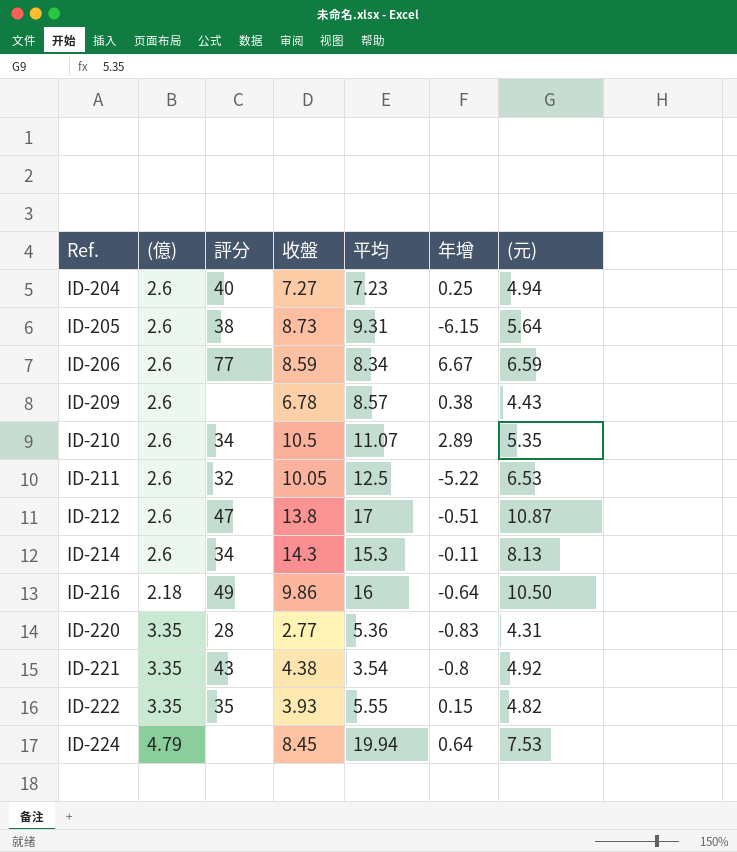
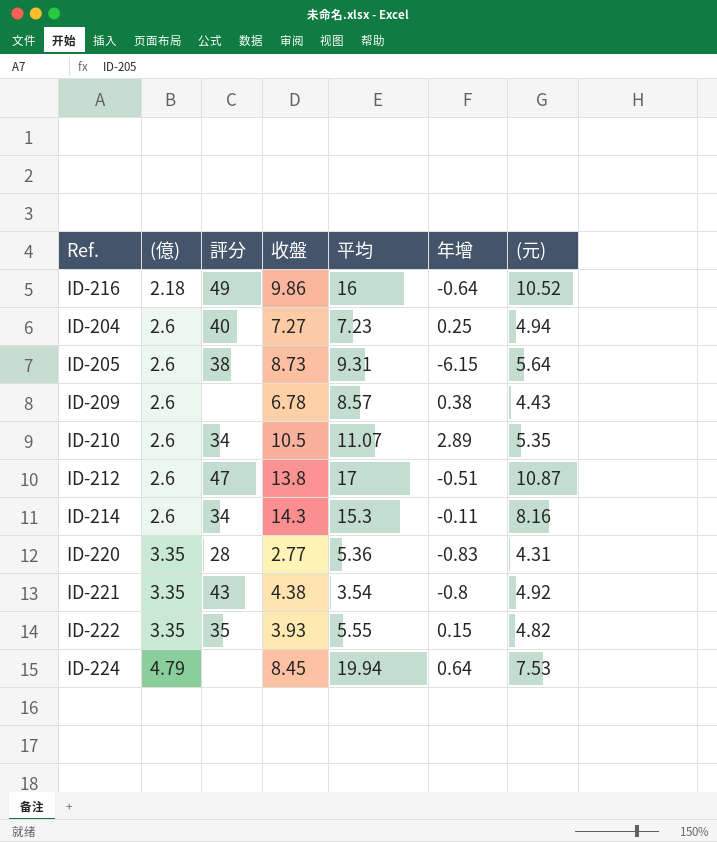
row order: Ref. ascending -> (億) ascending
row ID-206: 2.6 | 77 | 8.59 | 8.34 | 6.67 | 6.59 -> none
row ID-211: 2.6 | 32 | 10.05 | 12.5 | -5.22 | 6.53 -> none
ID-216 | (元): 10.50 -> 10.52
ID-214 | (元): 8.13 -> 8.16

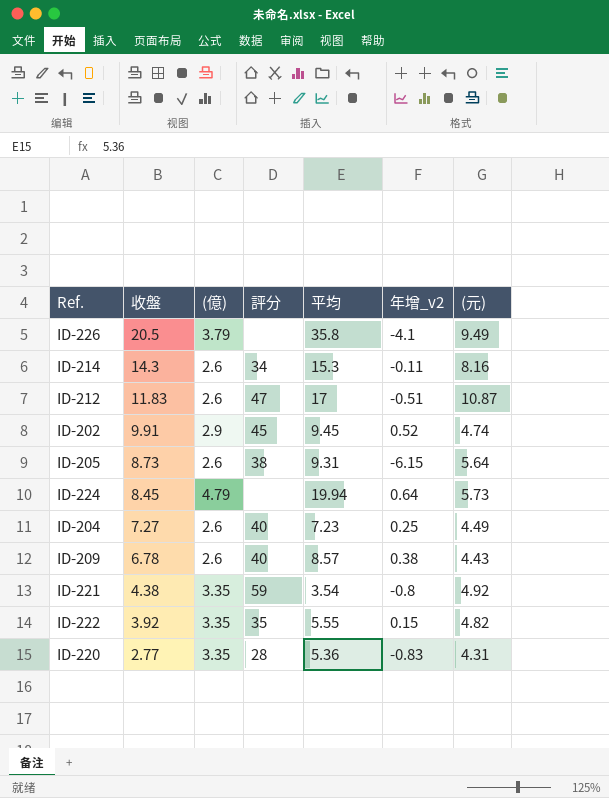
row order: (億) ascending -> 收盤 descending
column 收盤 | position: 4 -> 2
column name: 年增 -> 年增_v2
row ID-216: 2.18 | 49 | 9.86 | 16 | -0.64 | 10.52 -> none
row ID-210: 2.6 | 34 | 10.5 | 11.07 | 2.89 | 5.35 -> none
row ID-226: none -> 20.5 | 3.79 | none | 35.8 | -4.1 | 9.49
ID-212 | 收盤: 13.8 -> 11.83
row ID-202: none -> 9.91 | 2.9 | 45 | 9.45 | 0.52 | 4.74
ID-224 | (元): 7.53 -> 5.73
ID-204 | (元): 4.94 -> 4.49
ID-209 | 評分: none -> 40
ID-221 | 評分: 43 -> 59
ID-222 | 收盤: 3.93 -> 3.92

